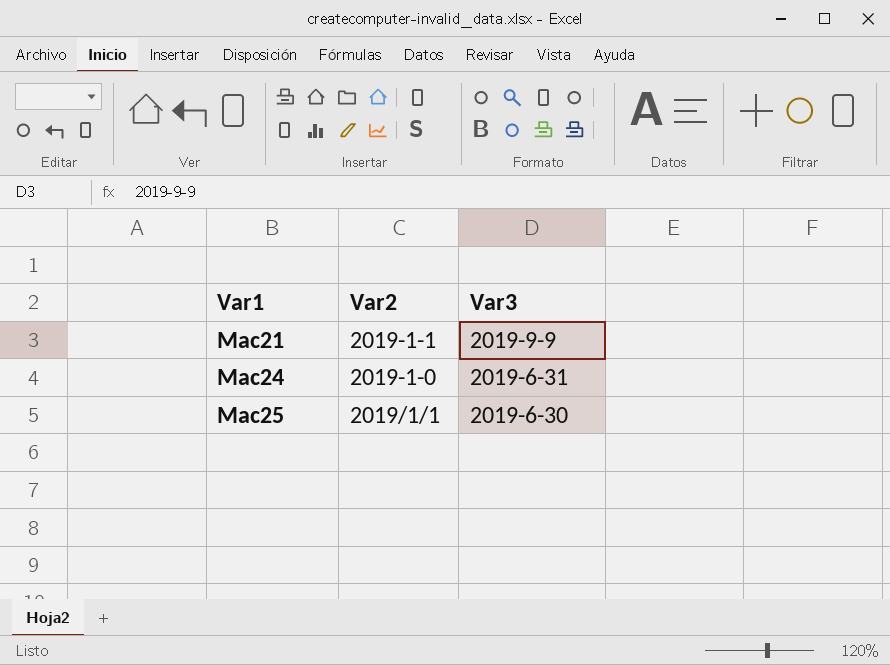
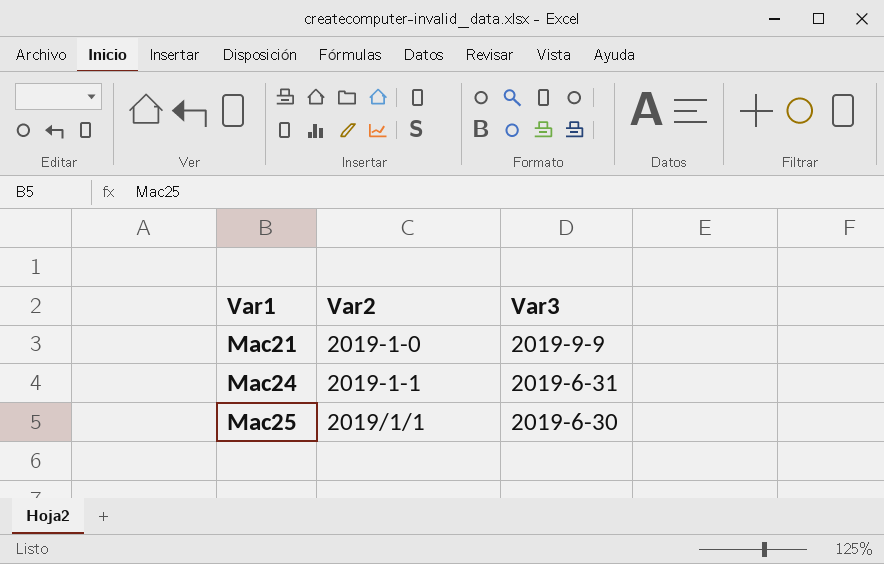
Mac21 | Var2: 2019-1-1 -> 2019-1-0
Mac24 | Var2: 2019-1-0 -> 2019-1-1

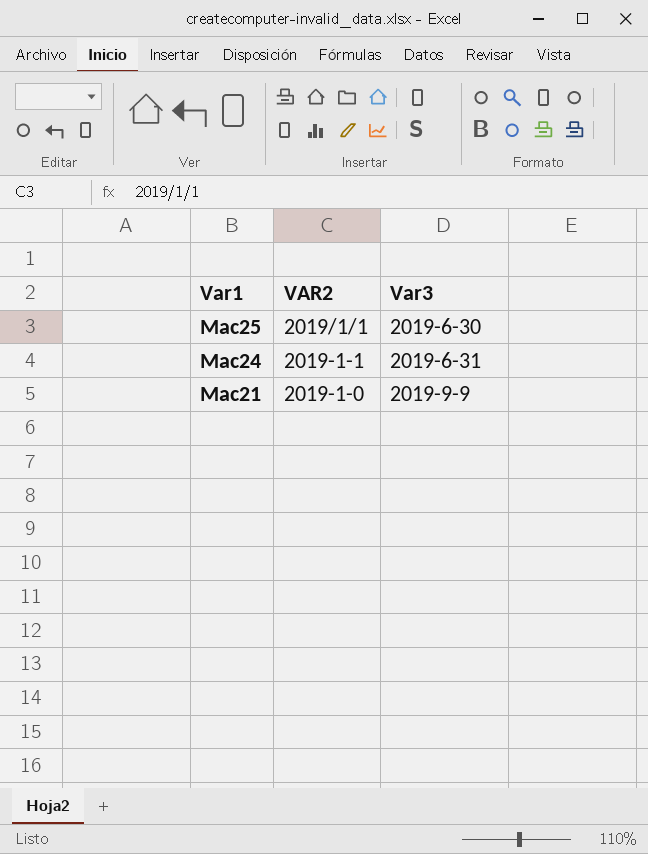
row order: Var1 ascending -> Var1 descending
column name: Var2 -> VAR2

